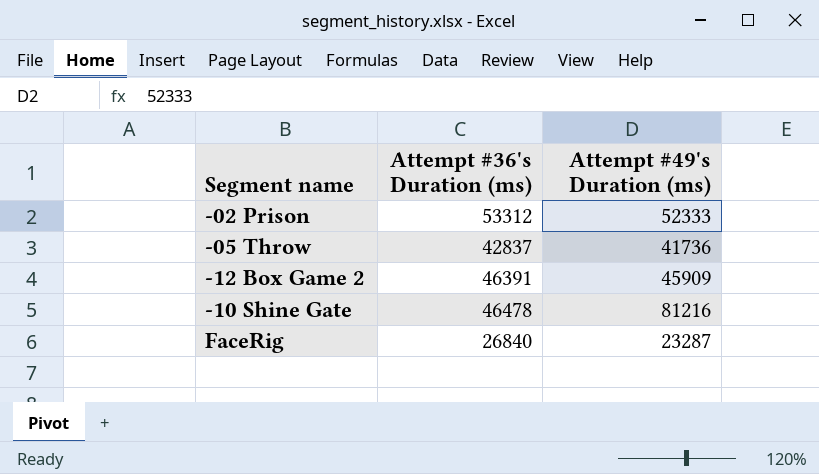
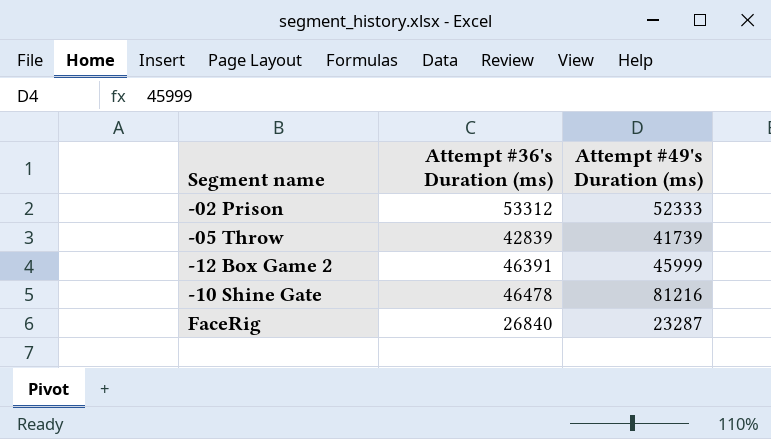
-05 Throw | Attempt #36's Duration (ms): 42837 -> 42839
-05 Throw | Attempt #49's Duration (ms): 41736 -> 41739
-12 Box Game 2 | Attempt #49's Duration (ms): 45909 -> 45999

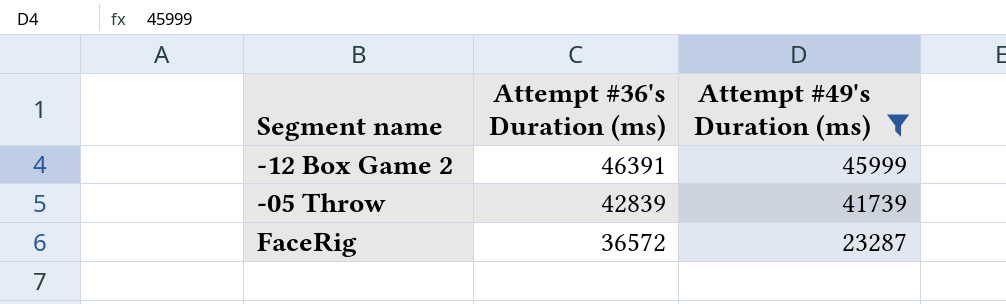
filter: none -> Attempt #49's Duration (ms) <= 45999
row order: none -> Attempt #36's Duration (ms) descending
FaceRig | Attempt #36's Duration (ms): 26840 -> 36572

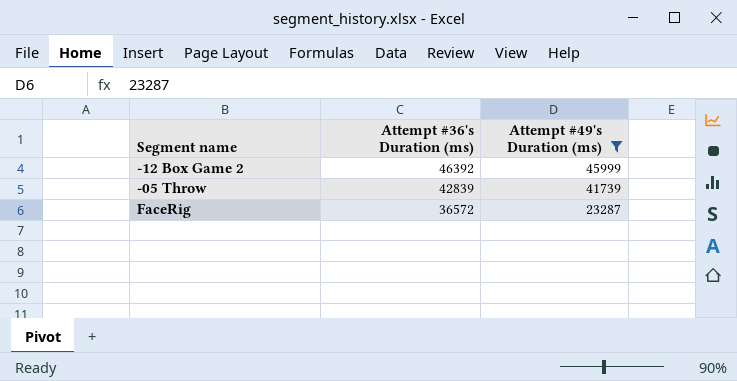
-12 Box Game 2 | Attempt #36's Duration (ms): 46391 -> 46392

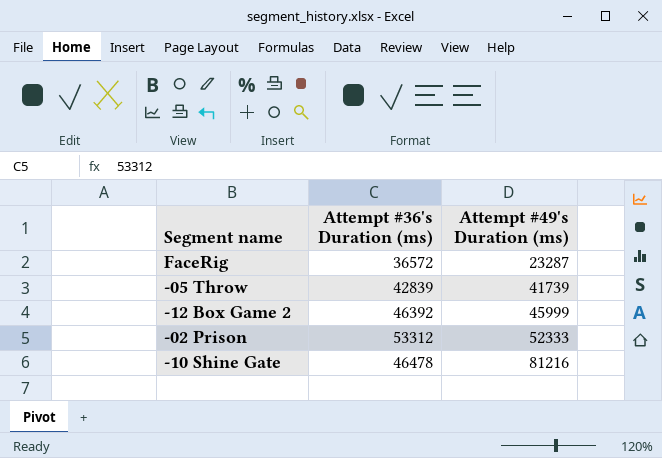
filter: Attempt #49's Duration (ms) <= 45999 -> none
row order: Attempt #36's Duration (ms) descending -> Attempt #49's Duration (ms) ascending

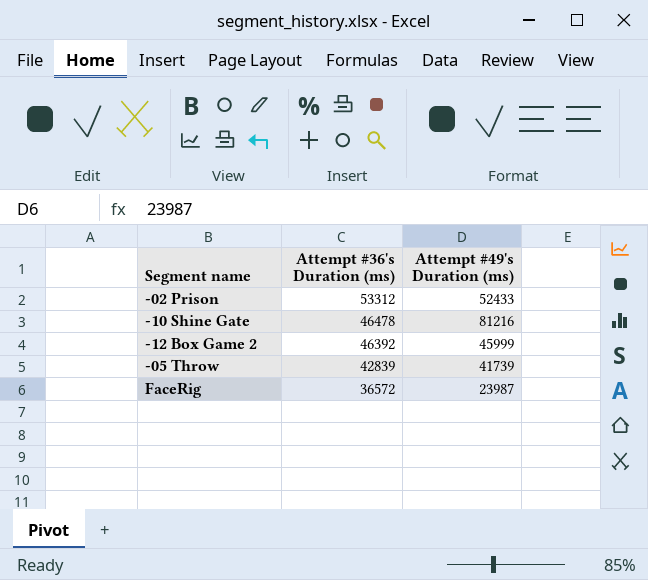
row order: Attempt #49's Duration (ms) ascending -> Attempt #36's Duration (ms) descending
-02 Prison | Attempt #49's Duration (ms): 52333 -> 52433
FaceRig | Attempt #49's Duration (ms): 23287 -> 23987

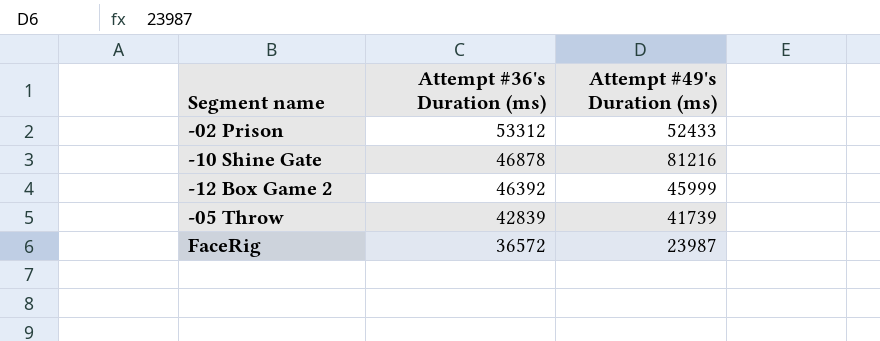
-10 Shine Gate | Attempt #36's Duration (ms): 46478 -> 46878

